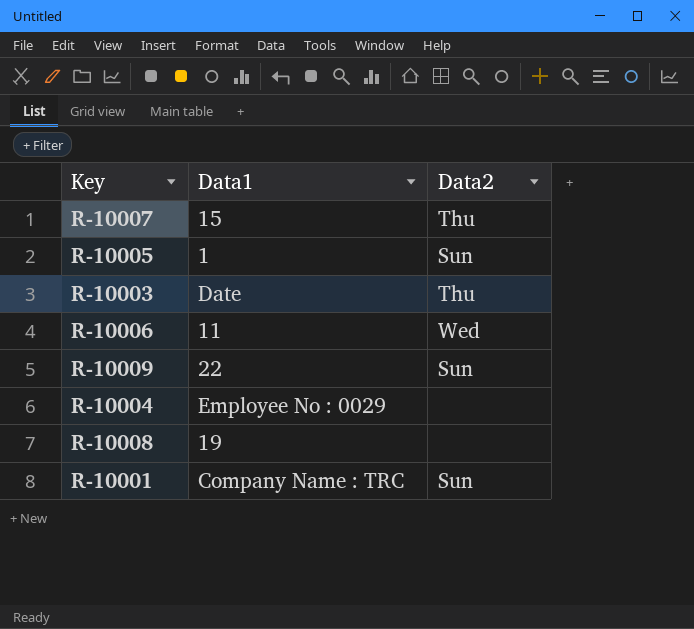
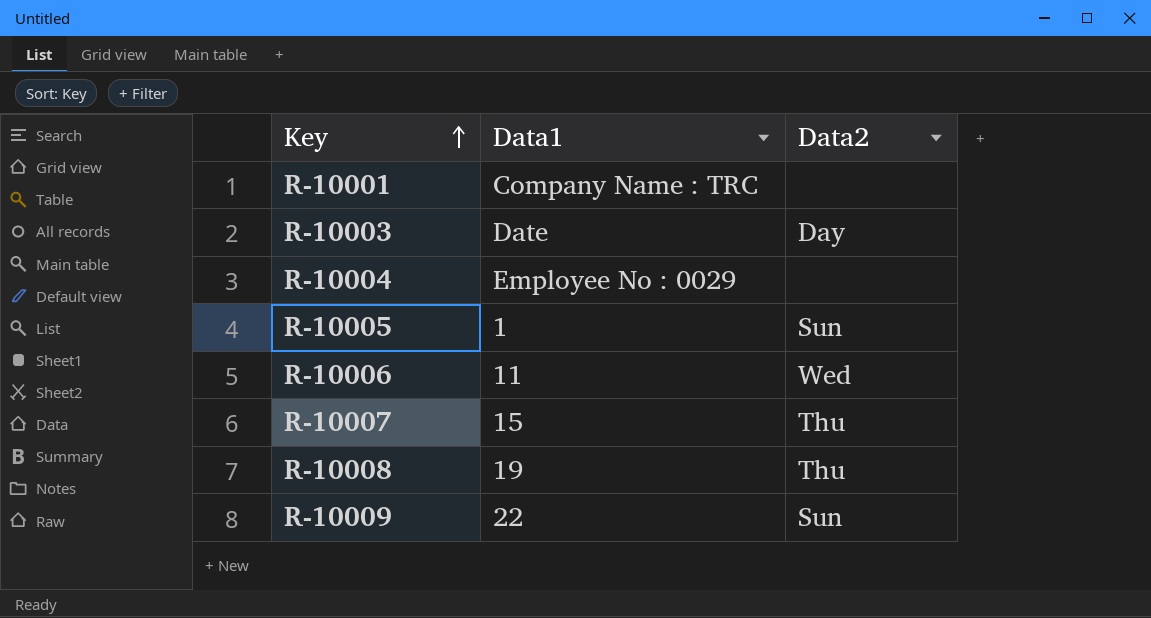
row order: none -> Key ascending
R-10001 | Data2: Sun -> none
R-10003 | Data2: Thu -> Day
R-10008 | Data2: none -> Thu

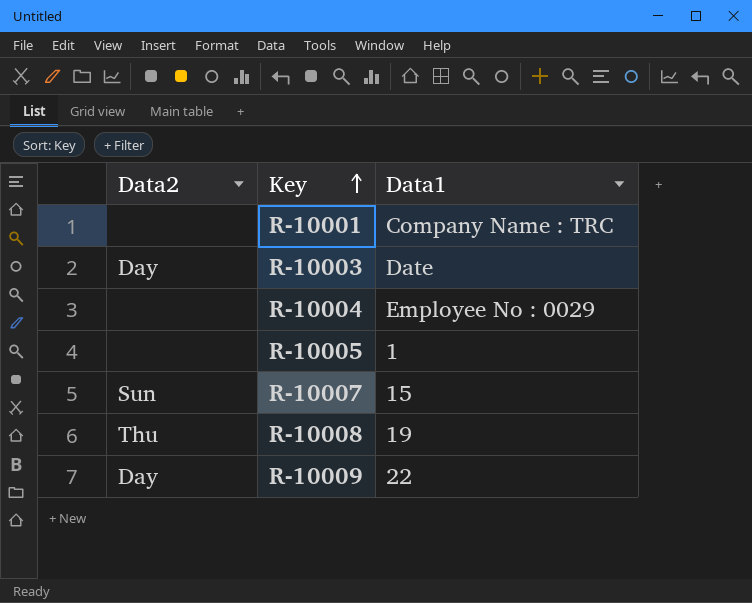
column Data2 | position: 3 -> 1
row R-10006: 11 | Wed -> none
R-10005 | Data2: Sun -> none
R-10007 | Data2: Thu -> Sun
R-10009 | Data2: Sun -> Day

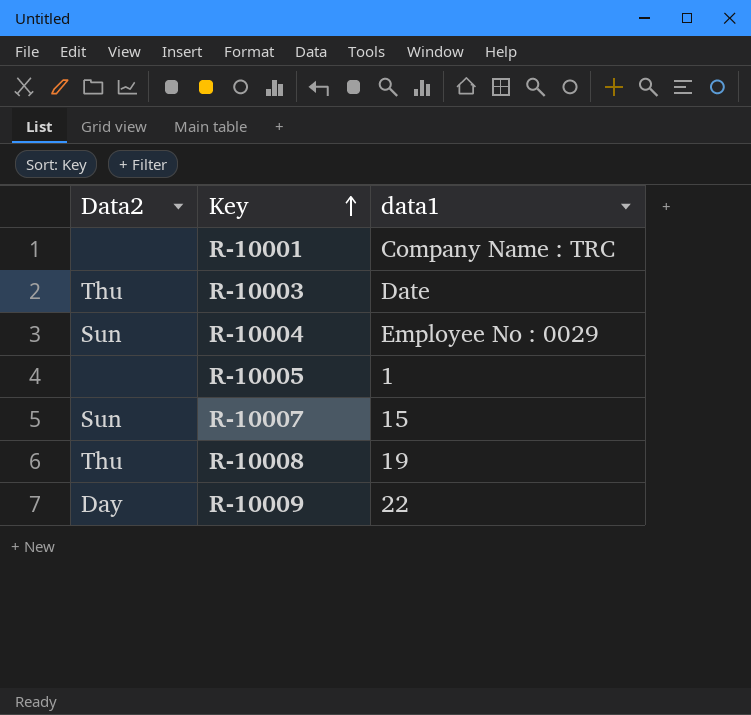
column name: Data1 -> data1
R-10003 | Data2: Day -> Thu
R-10004 | Data2: none -> Sun

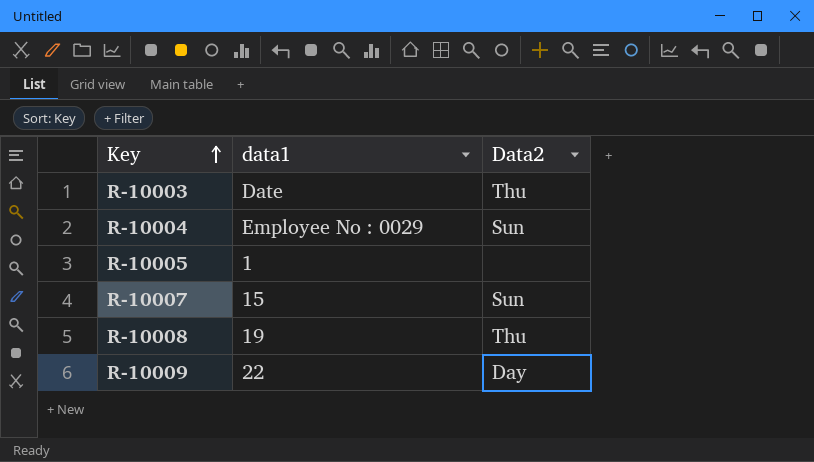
column Data2 | position: 1 -> 3
row R-10001: none | Company Name : TRC -> none

